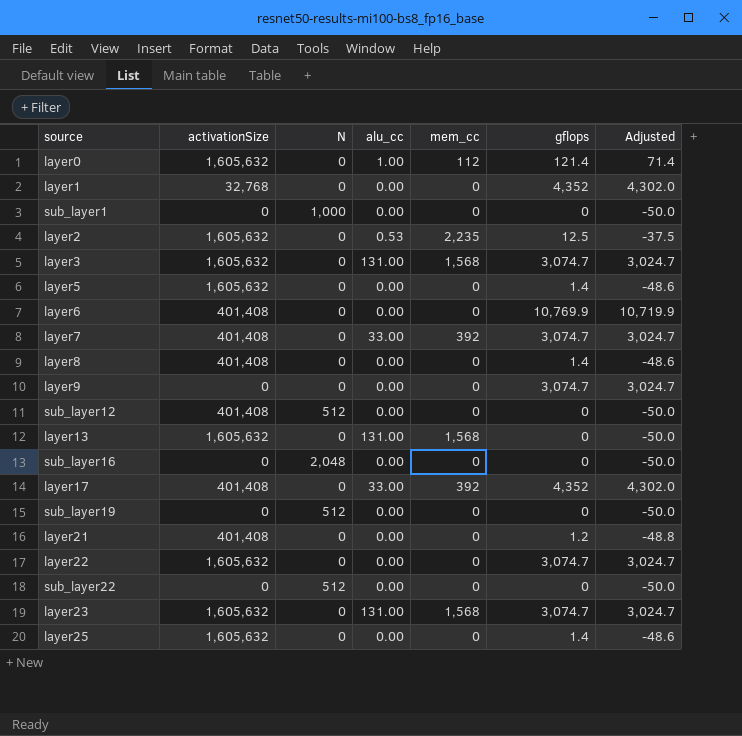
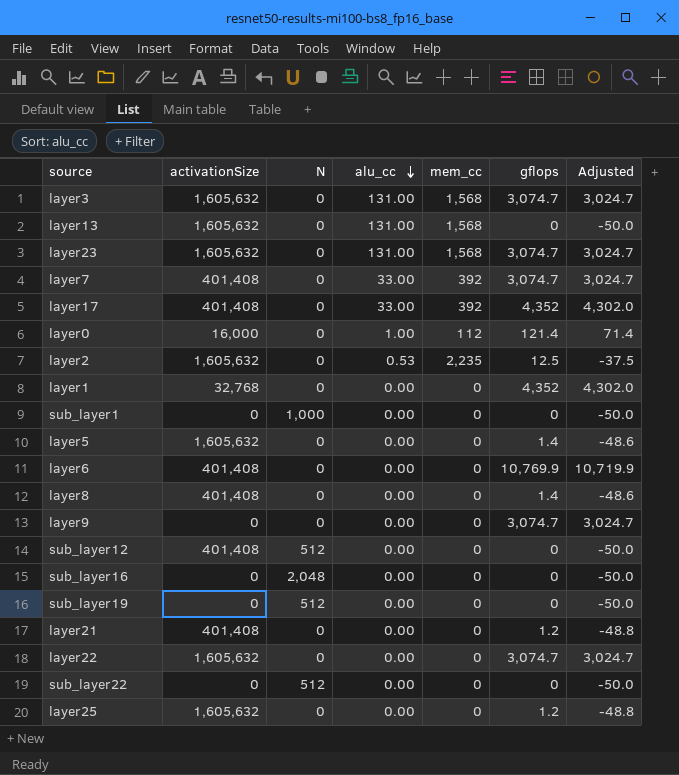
row order: none -> alu_cc descending
layer0 | activationSize: 1,605,632 -> 16,000
layer25 | gflops: 1.4 -> 1.2
layer25 | Adjusted: -48.6 -> -48.8

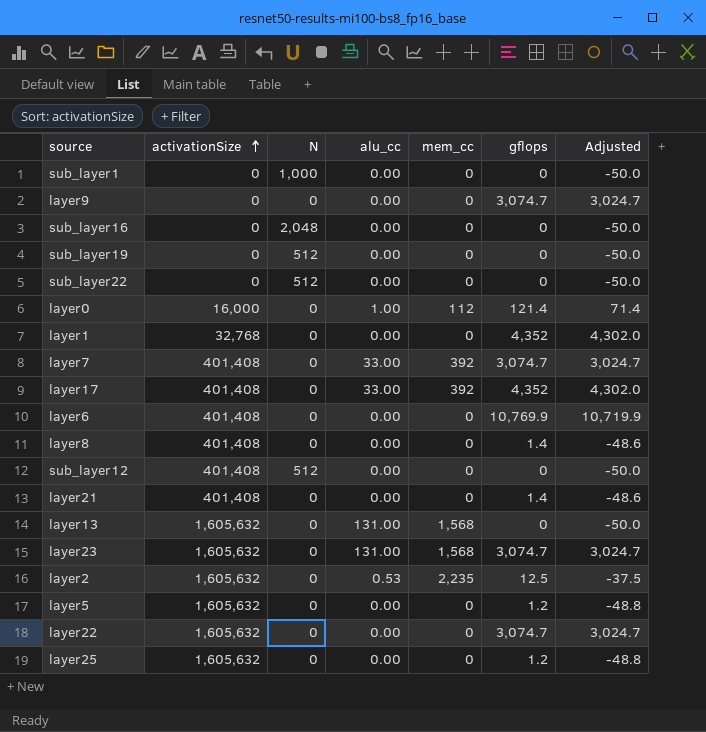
row order: alu_cc descending -> activationSize ascending
row layer3: 1,605,632 | 0 | 131.00 | 1,568 | 3,074.7 | 3,024.7 -> none
layer21 | gflops: 1.2 -> 1.4
layer21 | Adjusted: -48.8 -> -48.6
layer5 | gflops: 1.4 -> 1.2
layer5 | Adjusted: -48.6 -> -48.8

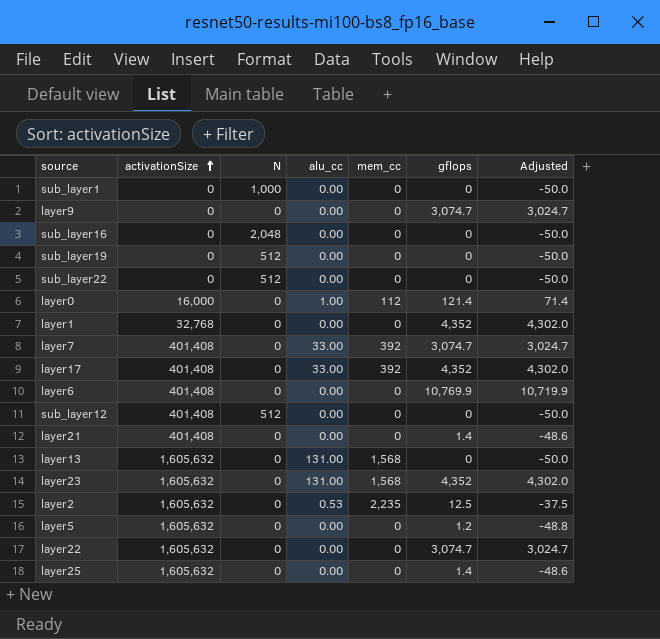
row layer8: 401,408 | 0 | 0.00 | 0 | 1.4 | -48.6 -> none
layer23 | gflops: 3,074.7 -> 4,352
layer23 | Adjusted: 3,024.7 -> 4,302.0
layer25 | gflops: 1.2 -> 1.4
layer25 | Adjusted: -48.8 -> -48.6

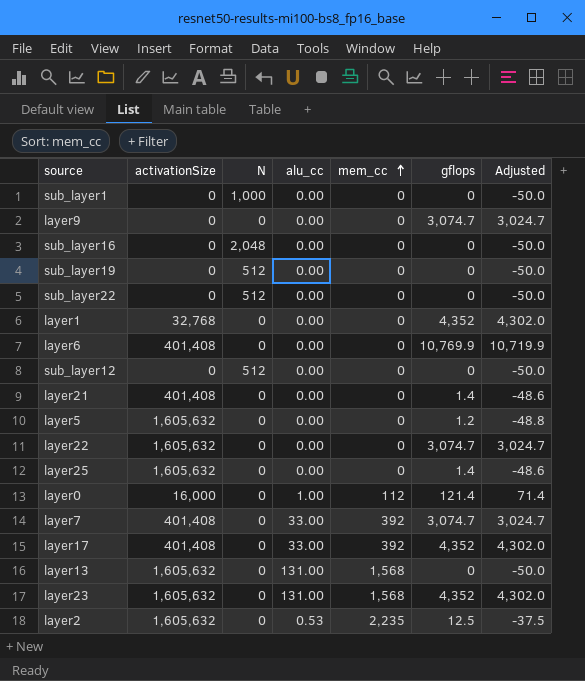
row order: activationSize ascending -> mem_cc ascending
sub_layer12 | activationSize: 401,408 -> 0

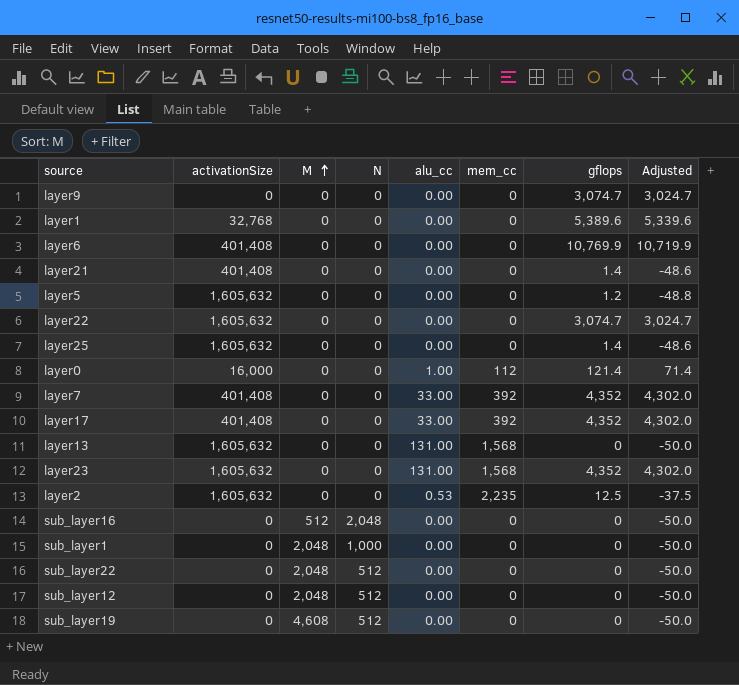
row order: mem_cc ascending -> M ascending
column M | position: none -> 3
layer1 | gflops: 4,352 -> 5,389.6
layer1 | Adjusted: 4,302.0 -> 5,339.6
layer7 | gflops: 3,074.7 -> 4,352
layer7 | Adjusted: 3,024.7 -> 4,302.0

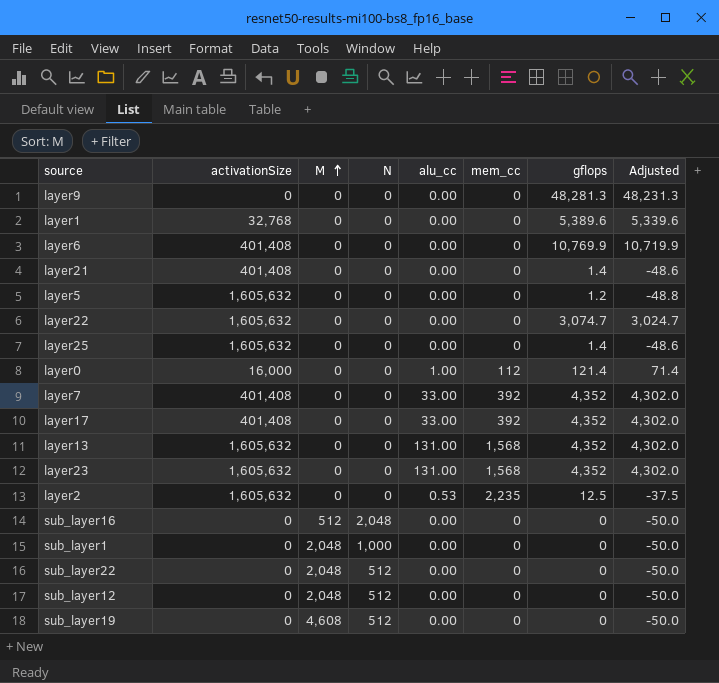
layer9 | gflops: 3,074.7 -> 48,281.3
layer9 | Adjusted: 3,024.7 -> 48,231.3
layer13 | gflops: 0 -> 4,352
layer13 | Adjusted: -50.0 -> 4,302.0

